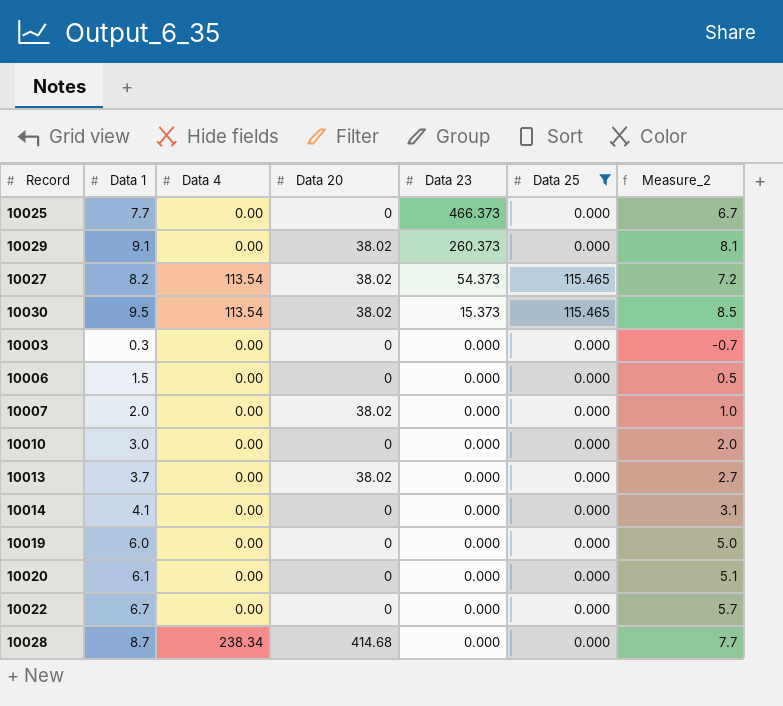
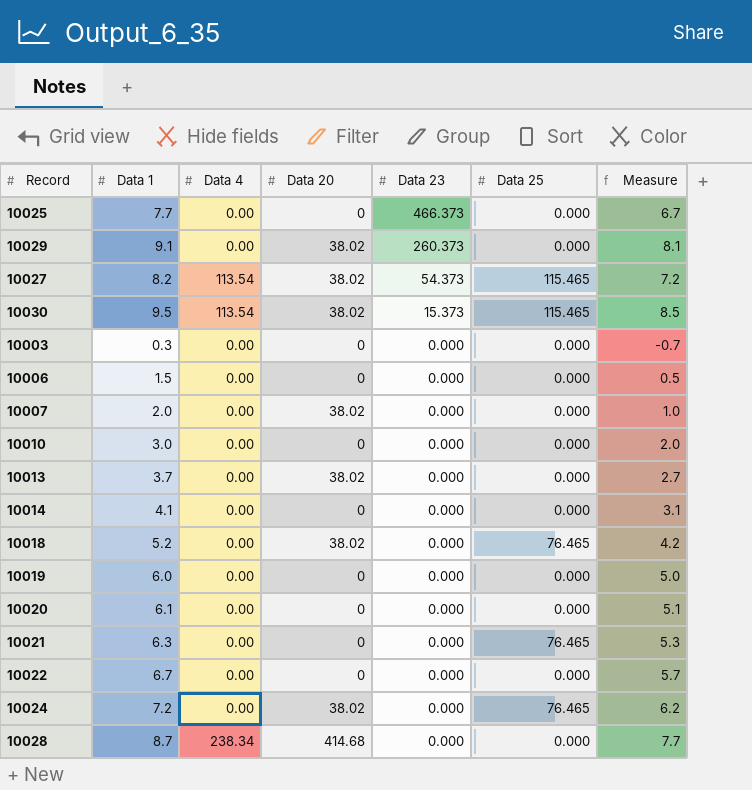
filter: Data 25 != 76.465 -> none
column name: Measure_2 -> Measure

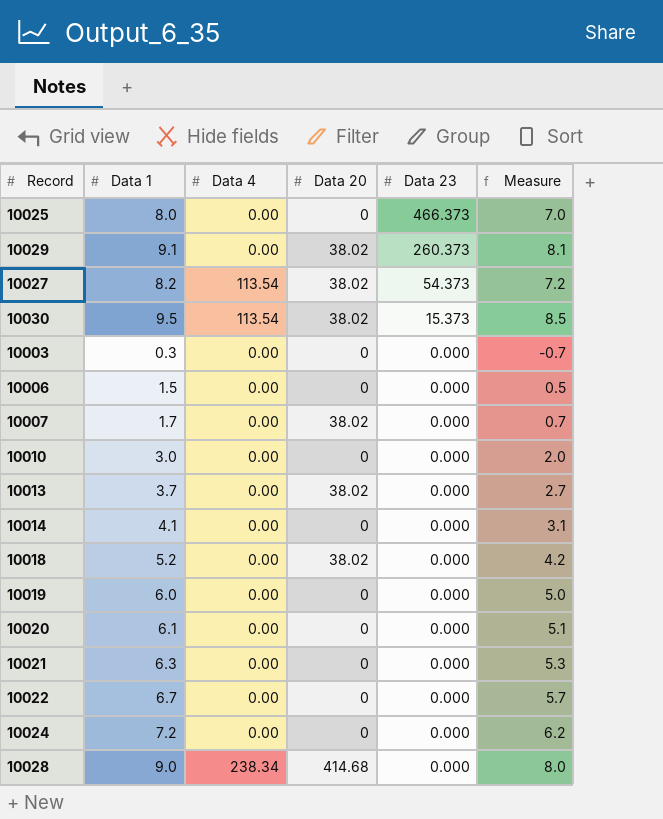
column Data 25 | position: 6 -> none
10025 | Data 1: 7.7 -> 8.0
10025 | Measure: 6.7 -> 7.0
10007 | Data 1: 2.0 -> 1.7
10007 | Measure: 1.0 -> 0.7
10024 | Data 20: 38.02 -> 0
10028 | Data 1: 8.7 -> 9.0
10028 | Measure: 7.7 -> 8.0

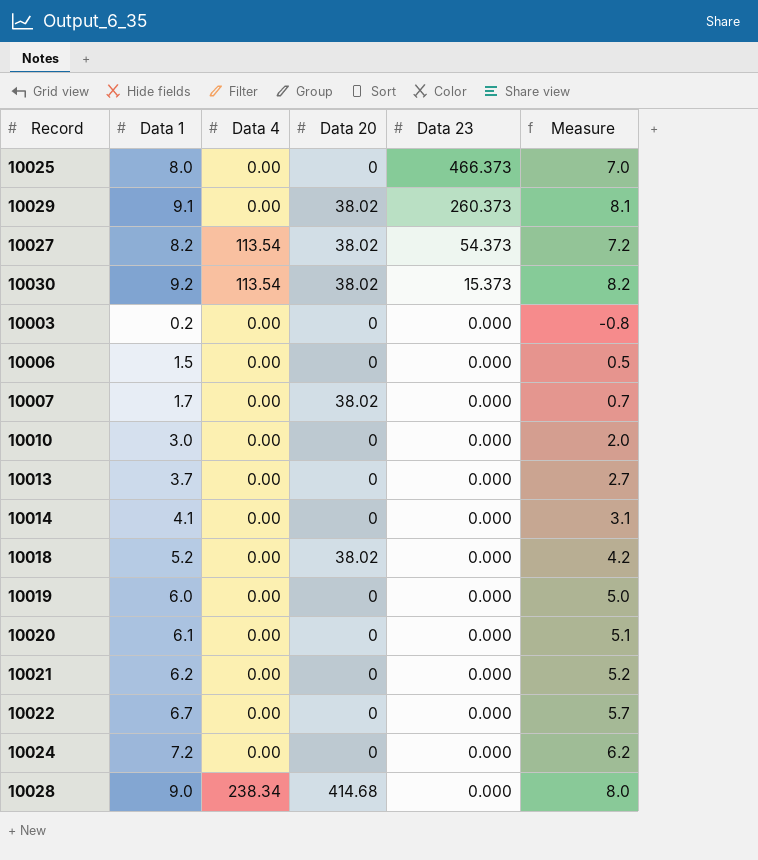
10030 | Data 1: 9.5 -> 9.2
10030 | Measure: 8.5 -> 8.2
10003 | Data 1: 0.3 -> 0.2
10003 | Measure: -0.7 -> -0.8
10013 | Data 20: 38.02 -> 0
10021 | Data 1: 6.3 -> 6.2
10021 | Measure: 5.3 -> 5.2

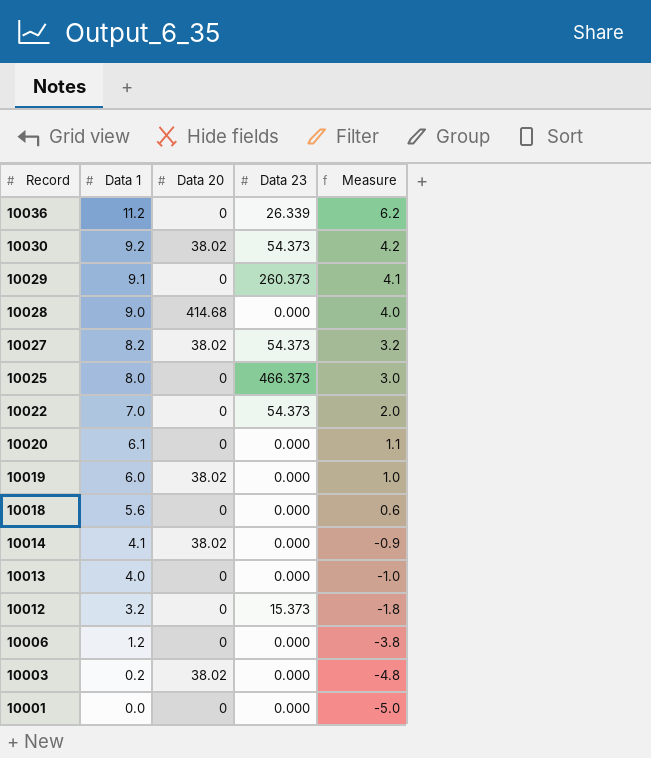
row order: Data 23 descending -> Record descending
column Data 4 | position: 3 -> none
column Measure | formula: [Data 1] - 1 -> [Data 1] - 5
row 10007: 1.7 | 0.00 | 38.02 | 0.000 | 0.7 -> none
row 10010: 3.0 | 0.00 | 0 | 0.000 | 2.0 -> none
row 10021: 6.2 | 0.00 | 0 | 0.000 | 5.2 -> none
row 10024: 7.2 | 0.00 | 0 | 0.000 | 6.2 -> none
row 10036: none -> 11.2 | 0 | 26.339 | 6.2
10030 | Data 23: 15.373 -> 54.373
10029 | Data 20: 38.02 -> 0
10022 | Data 1: 6.7 -> 7.0
10022 | Data 23: 0.000 -> 54.373
10019 | Data 20: 0 -> 38.02
10018 | Data 1: 5.2 -> 5.6
10018 | Data 20: 38.02 -> 0
10014 | Data 20: 0 -> 38.02
10013 | Data 1: 3.7 -> 4.0
row 10012: none -> 3.2 | 0 | 15.373 | -1.8
10006 | Data 1: 1.5 -> 1.2
10003 | Data 20: 0 -> 38.02
row 10001: none -> 0.0 | 0 | 0.000 | -5.0

